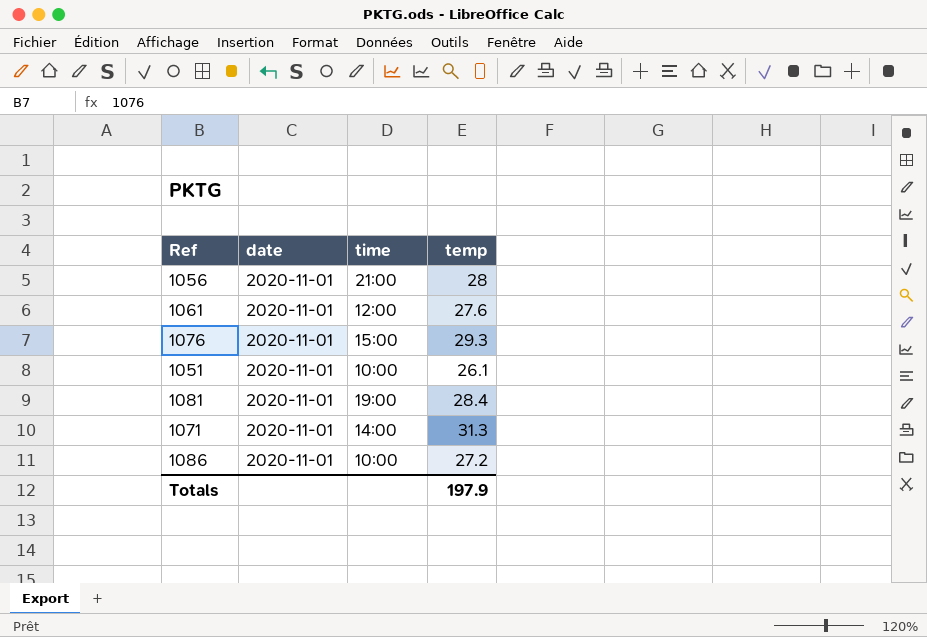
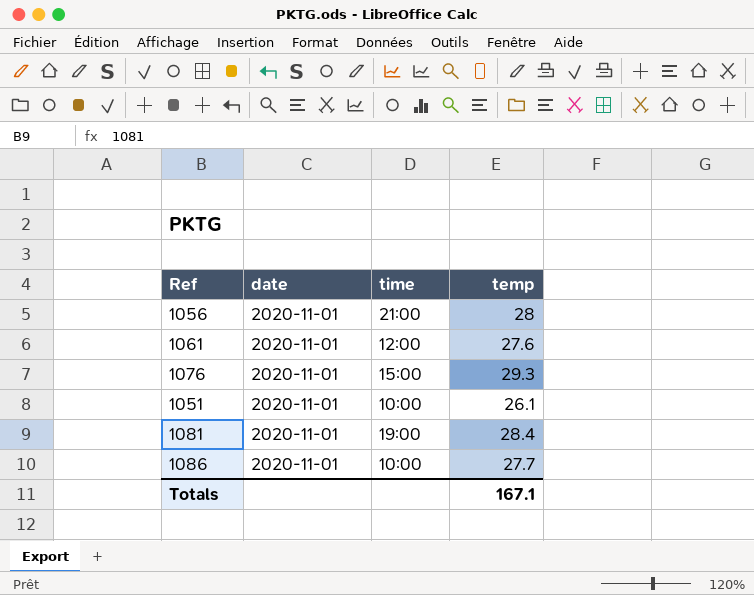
row 1071: 2020-11-01 | 14:00 | 31.3 -> none
1086 | temp: 27.2 -> 27.7
Totals | temp: 197.9 -> 167.1

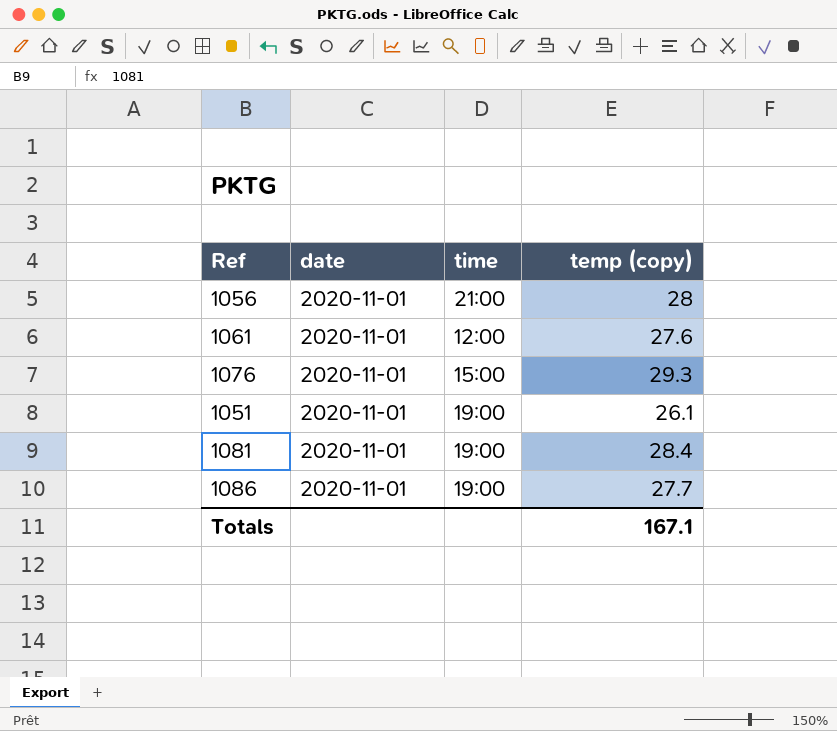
column name: temp -> temp (copy)
1051 | time: 10:00 -> 19:00
1086 | time: 10:00 -> 19:00

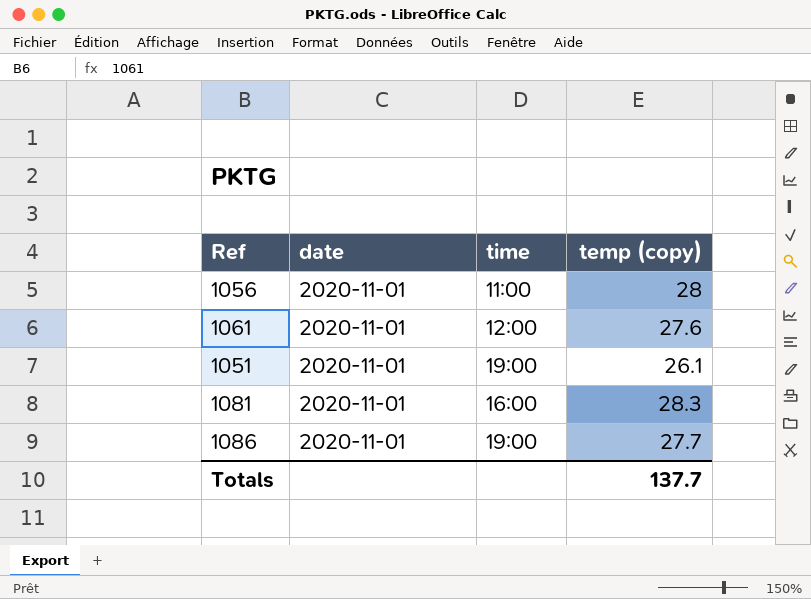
row 1076: 2020-11-01 | 15:00 | 29.3 -> none
1056 | time: 21:00 -> 11:00
1081 | time: 19:00 -> 16:00
1081 | temp (copy): 28.4 -> 28.3
Totals | temp (copy): 167.1 -> 137.7

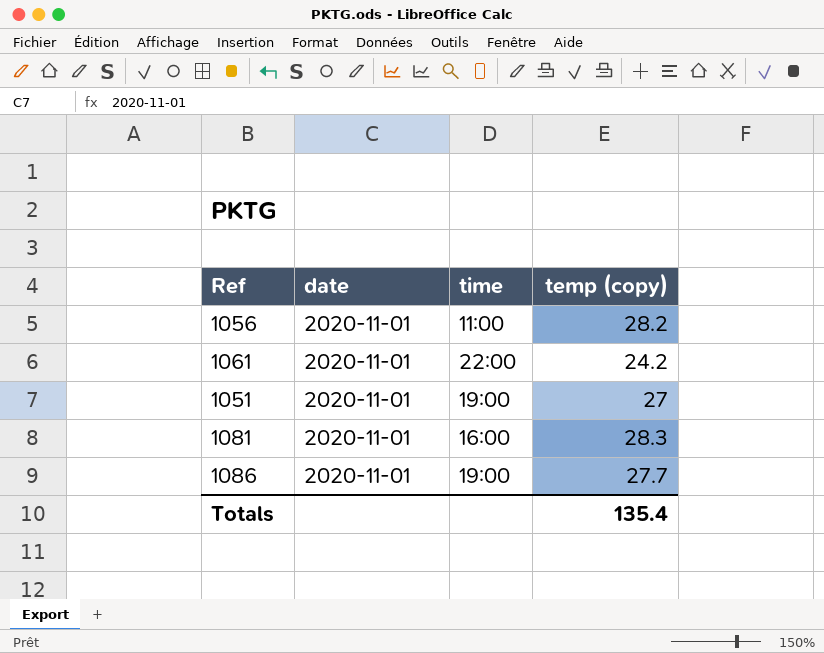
1056 | temp (copy): 28 -> 28.2
1061 | time: 12:00 -> 22:00
1061 | temp (copy): 27.6 -> 24.2
1051 | temp (copy): 26.1 -> 27
Totals | temp (copy): 137.7 -> 135.4

